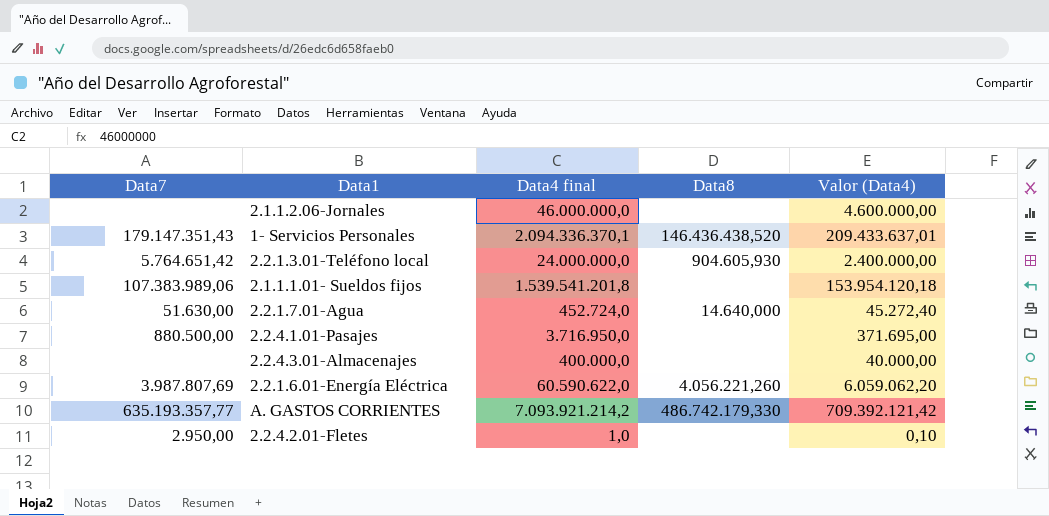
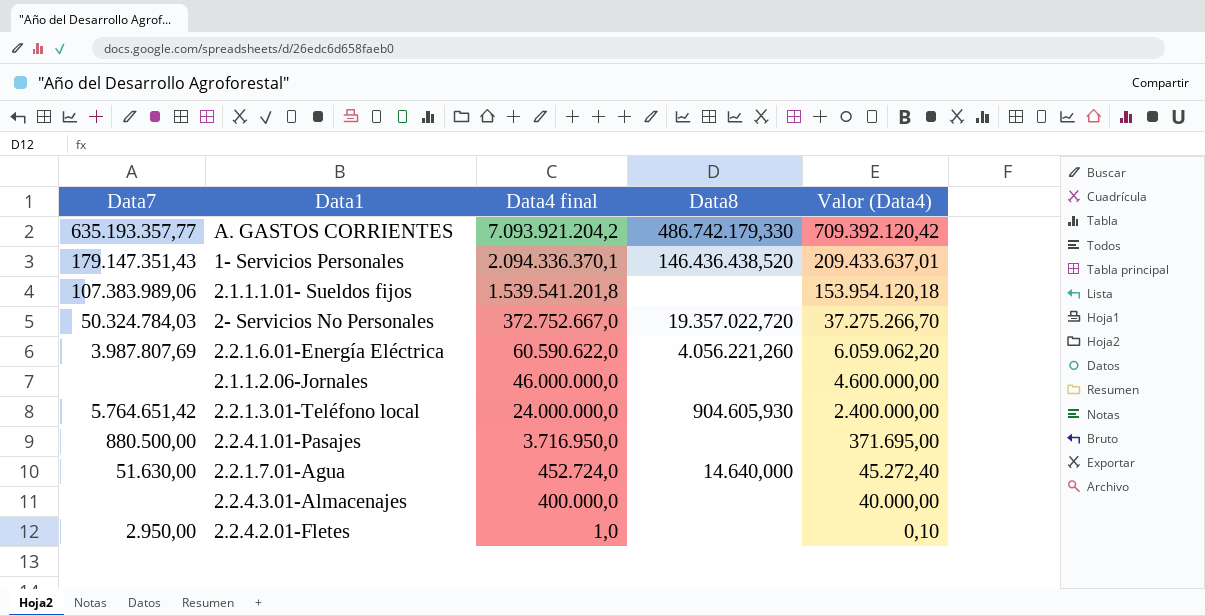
row order: none -> Data4 final descending
A. GASTOS CORRIENTES | Data4 final: 7.093.921.214,2 -> 7.093.921.204,2
A. GASTOS CORRIENTES | Valor (Data4): 709.392.121,42 -> 709.392.120,42
row 2- Servicios No Personales: none -> 50.324.784,03 | 372.752.667,0 | 19.357.022,720 | 37.275.266,70

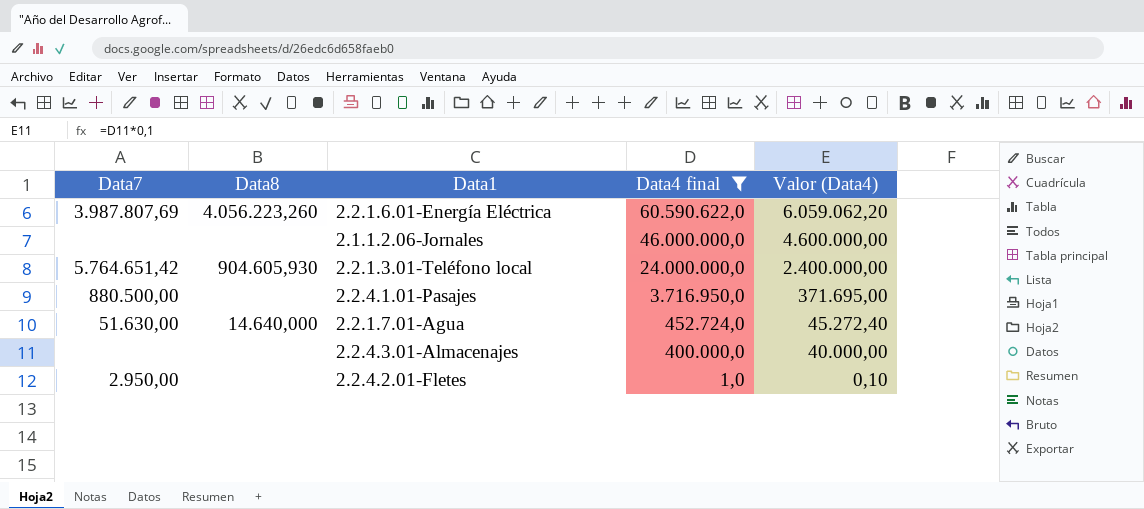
filter: none -> Data4 final <= 60.590.622,0
column Data8 | position: 4 -> 2
2.2.1.6.01-Energía Eléctrica | Data8: 4.056.221,260 -> 4.056.223,260

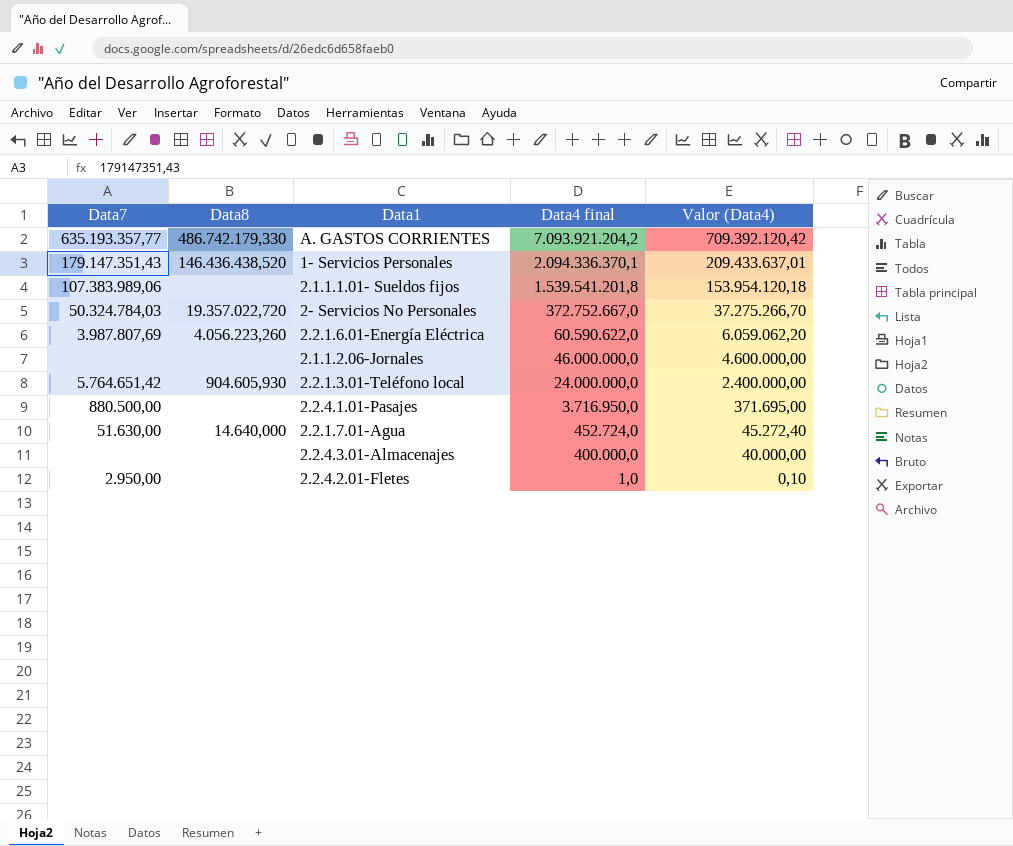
filter: Data4 final <= 60.590.622,0 -> none

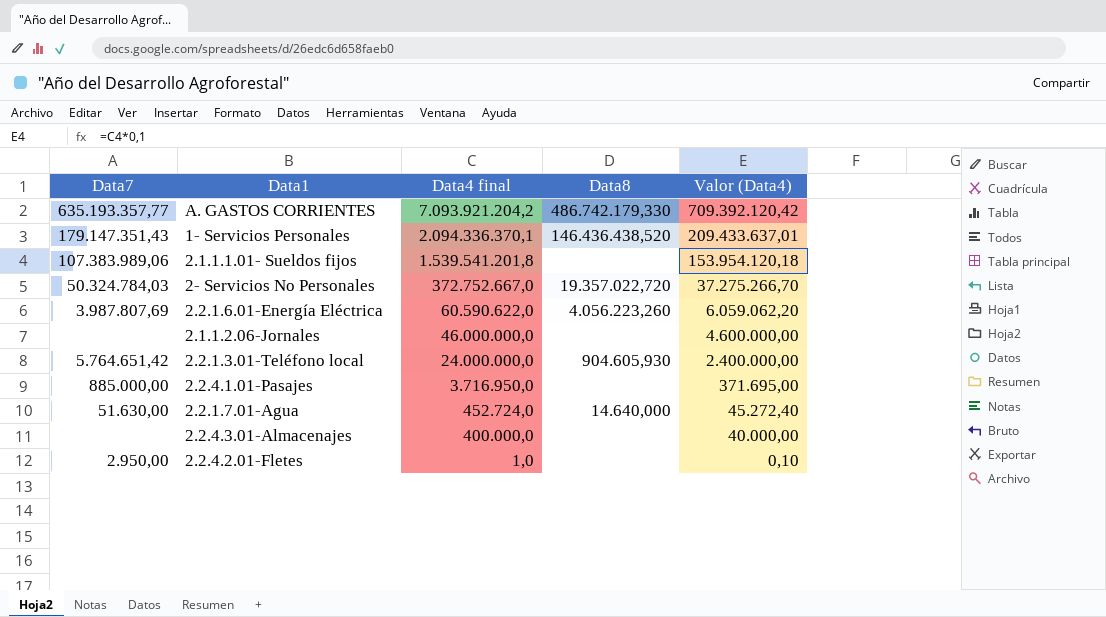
column Data8 | position: 2 -> 4
2.2.4.1.01-Pasajes | Data7: 880.500,00 -> 885.000,00

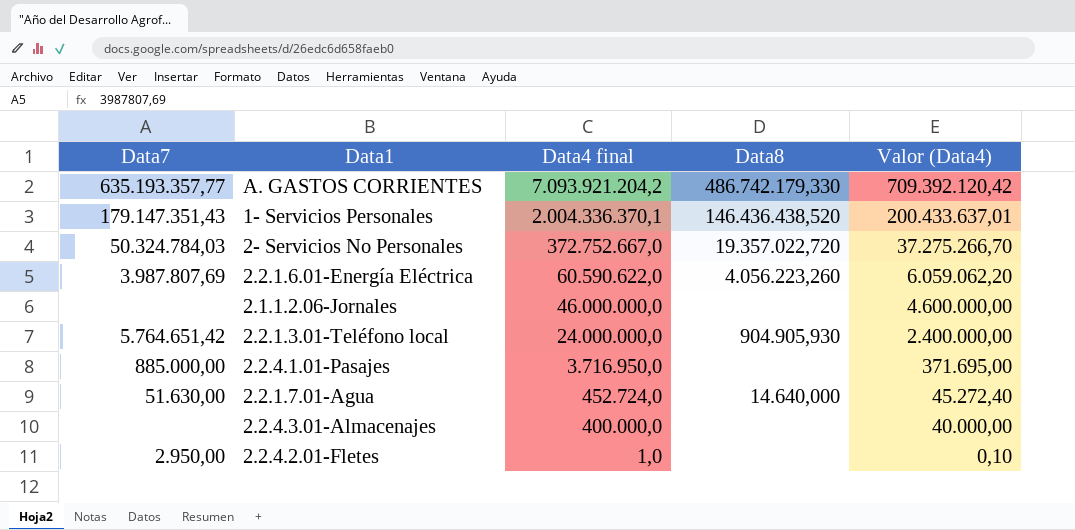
row 2.1.1.1.01- Sueldos fijos: 107.383.989,06 | 1.539.541.201,8 | none | 153.954.120,18 -> none
1- Servicios Personales | Data4 final: 2.094.336.370,1 -> 2.004.336.370,1
1- Servicios Personales | Valor (Data4): 209.433.637,01 -> 200.433.637,01
2.2.1.3.01-Teléfono local | Data8: 904.605,930 -> 904.905,930

